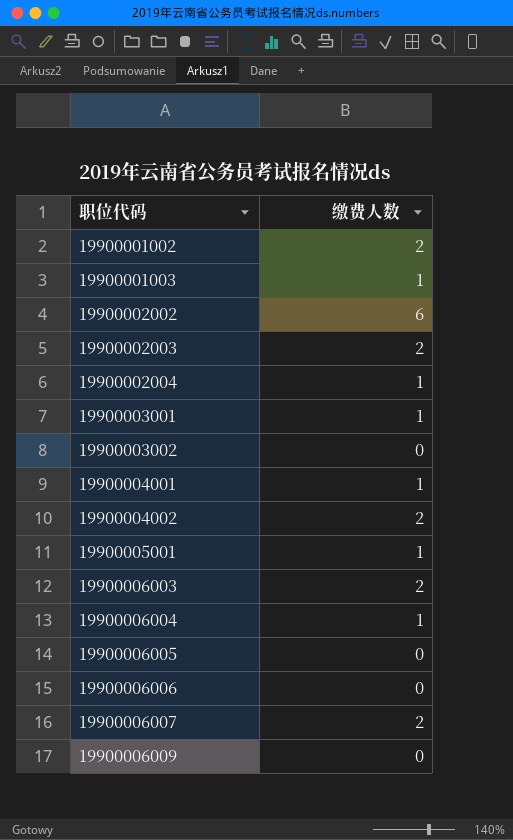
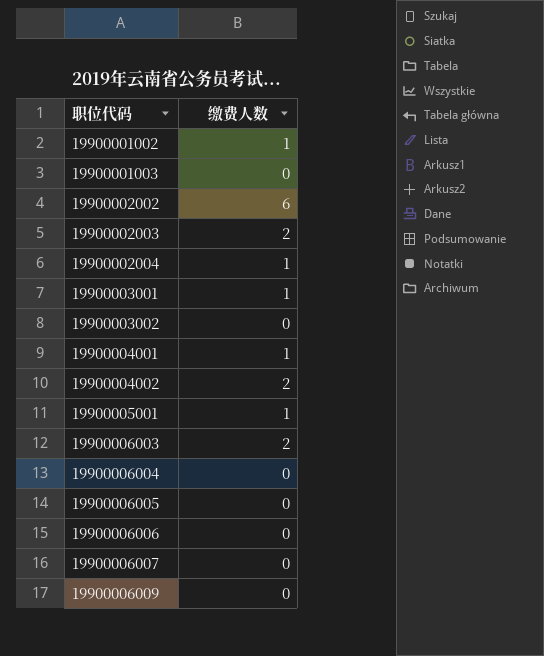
19900001002 | 缴费人数: 2 -> 1
19900001003 | 缴费人数: 1 -> 0
19900006004 | 缴费人数: 1 -> 0
19900006007 | 缴费人数: 2 -> 0

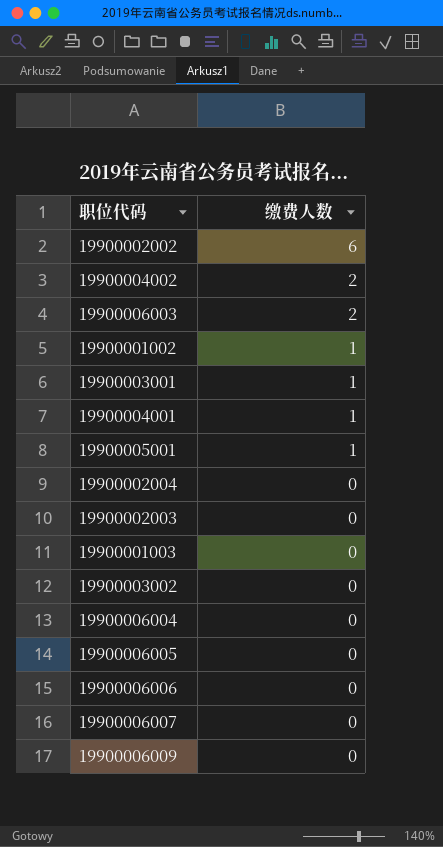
row order: 职位代码 ascending -> 缴费人数 descending
19900002004 | 缴费人数: 1 -> 0
19900002003 | 缴费人数: 2 -> 0

